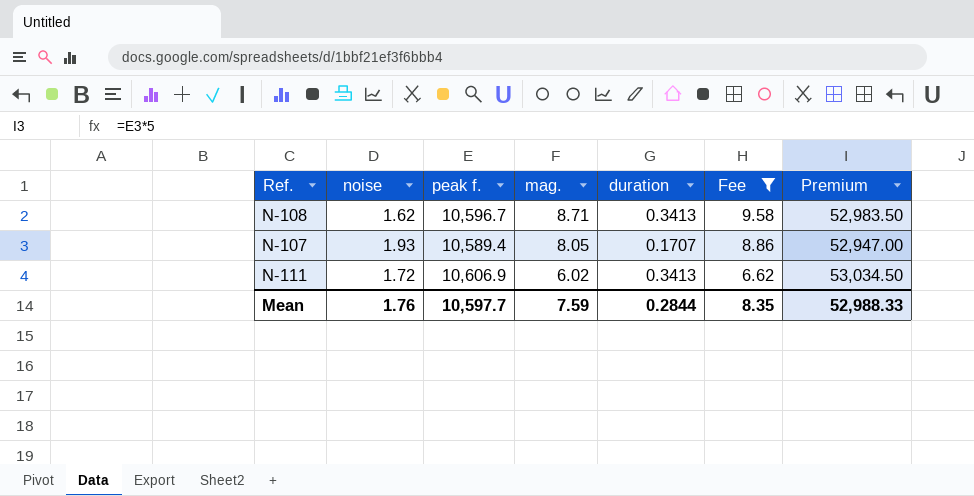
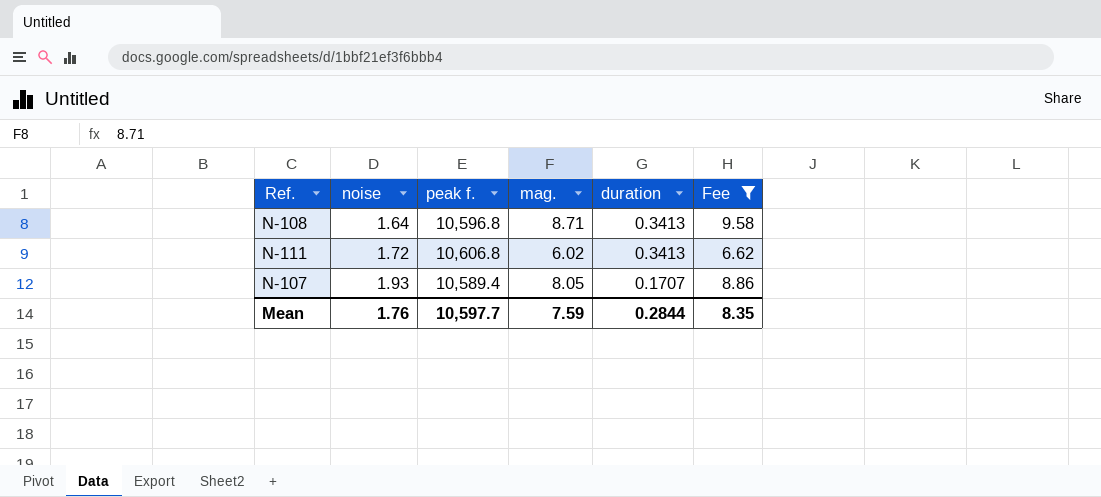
row order: mag. descending -> noise ascending
column Premium | formula: [peak f.] * 5 -> none
N-108 | noise: 1.62 -> 1.64
N-108 | peak f.: 10,596.7 -> 10,596.8
N-111 | peak f.: 10,606.9 -> 10,606.8

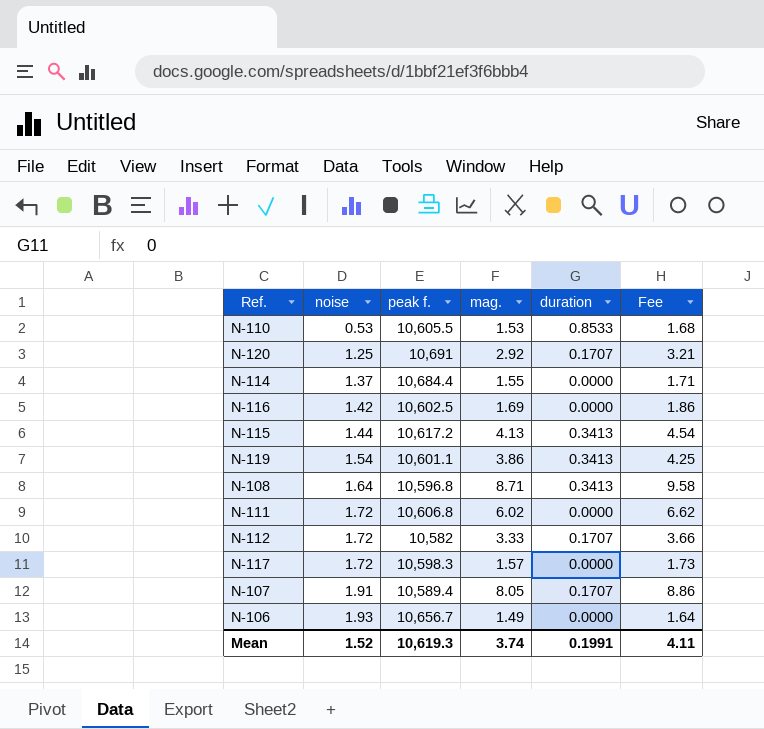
filter: Fee >= 6.62 -> none
N-111 | duration: 0.3413 -> 0.0000
N-107 | noise: 1.93 -> 1.91
Mean | noise: 1.76 -> 1.52
Mean | peak f.: 10,597.7 -> 10,619.3
Mean | mag.: 7.59 -> 3.74
Mean | duration: 0.2844 -> 0.1991
Mean | Fee: 8.35 -> 4.11

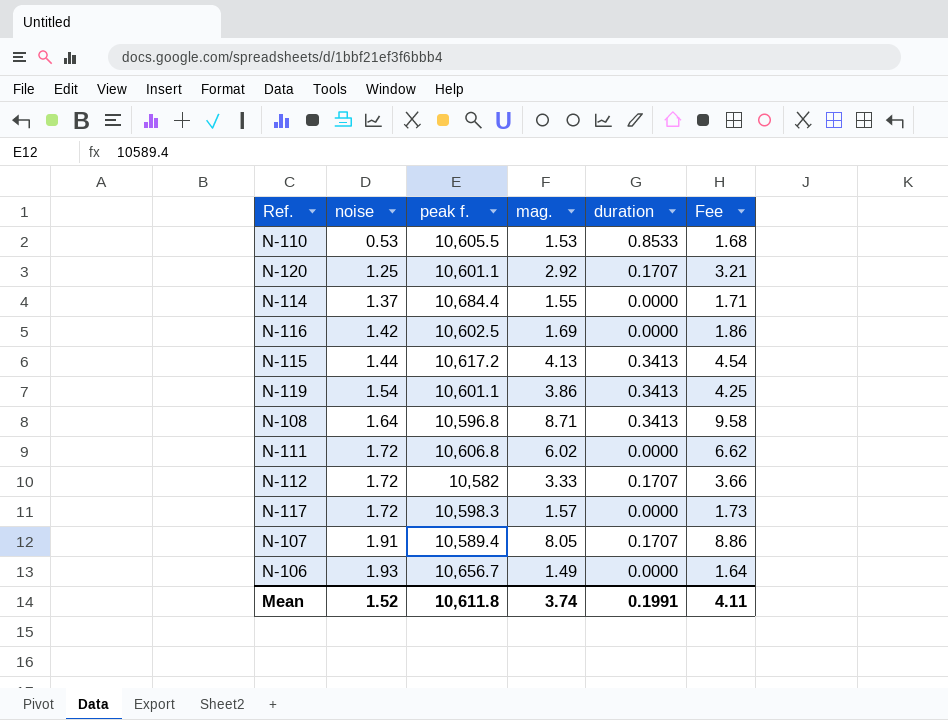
N-120 | peak f.: 10,691 -> 10,601.1
Mean | peak f.: 10,619.3 -> 10,611.8

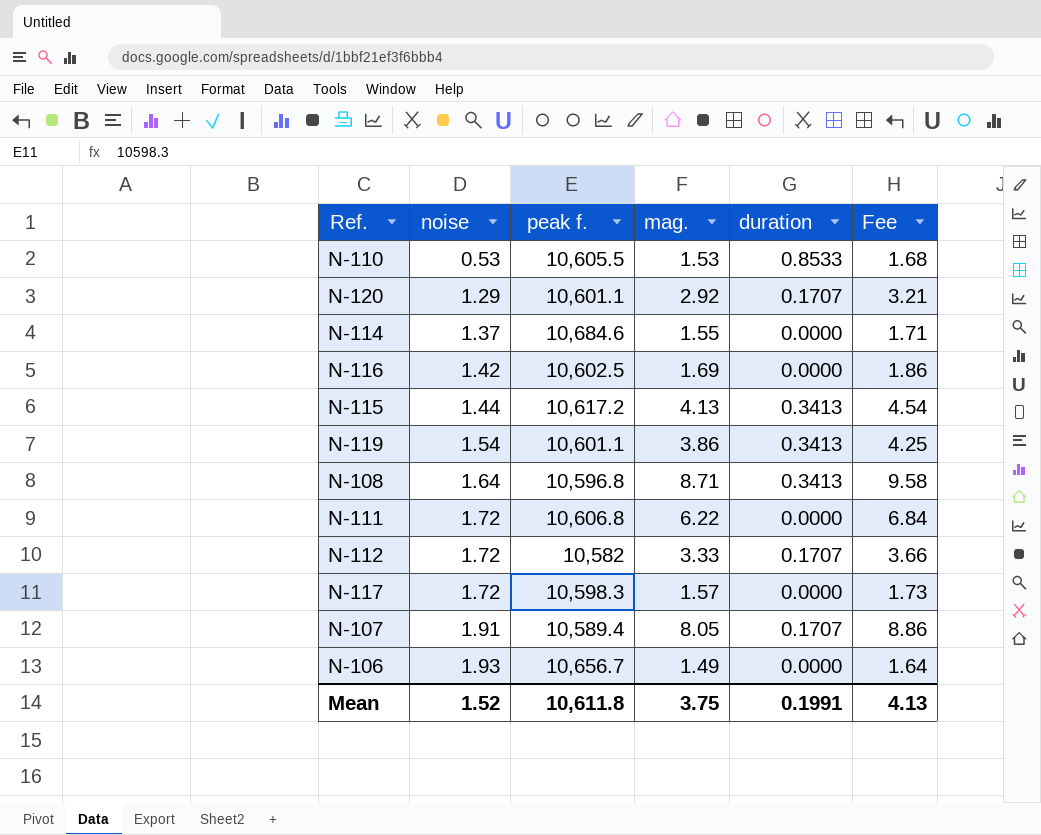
N-120 | noise: 1.25 -> 1.29
N-114 | peak f.: 10,684.4 -> 10,684.6
N-111 | mag.: 6.02 -> 6.22
N-111 | Fee: 6.62 -> 6.84
Mean | mag.: 3.74 -> 3.75
Mean | Fee: 4.11 -> 4.13

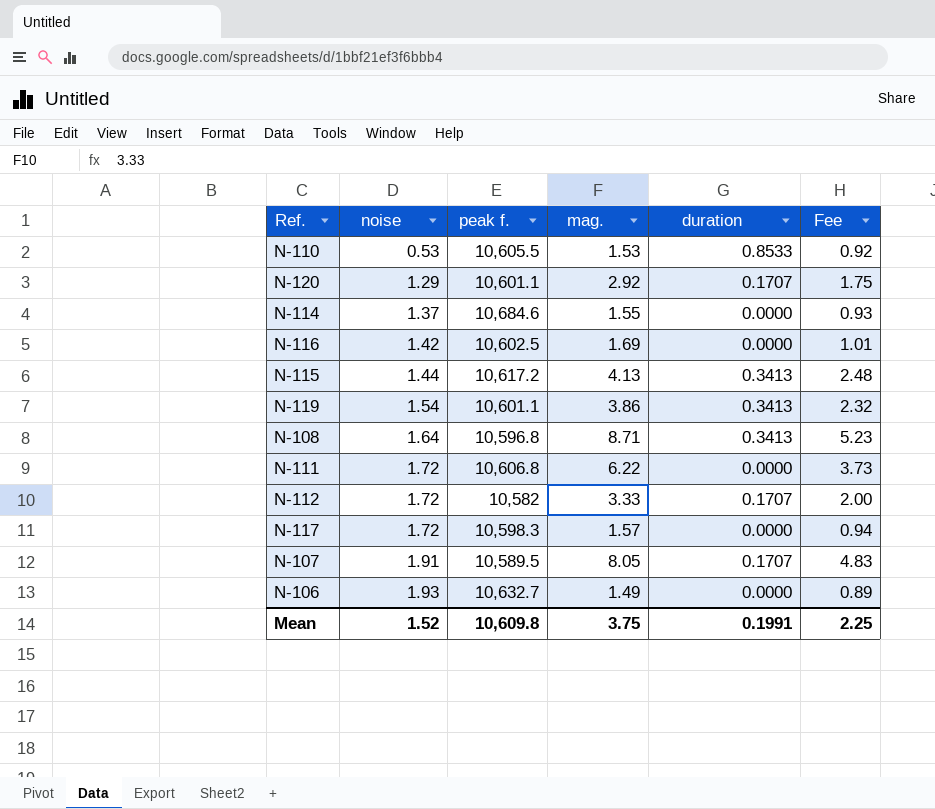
column Fee | formula: [mag.] * 1.1 -> [mag.] * 0.6
N-107 | peak f.: 10,589.4 -> 10,589.5
N-106 | peak f.: 10,656.7 -> 10,632.7
Mean | peak f.: 10,611.8 -> 10,609.8
Mean | Fee: 4.13 -> 2.25

